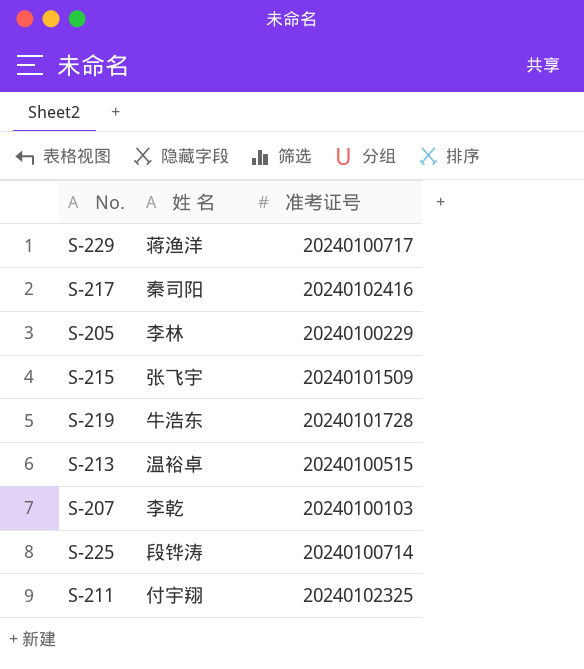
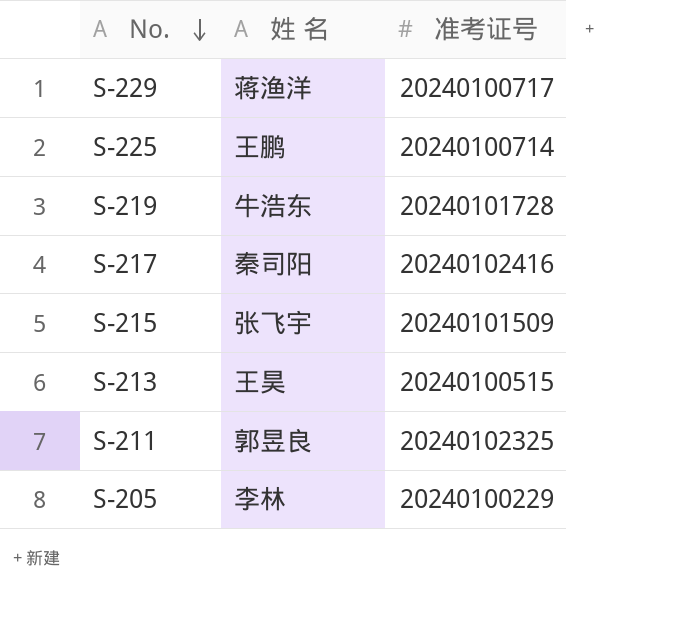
row order: none -> No. descending
row S-207: 李乾 | 20240100103 -> none
S-225 | 姓 名: 段铧涛 -> 王鹏
S-213 | 姓 名: 温裕卓 -> 王昊
S-211 | 姓 名: 付宇翔 -> 郭昱良

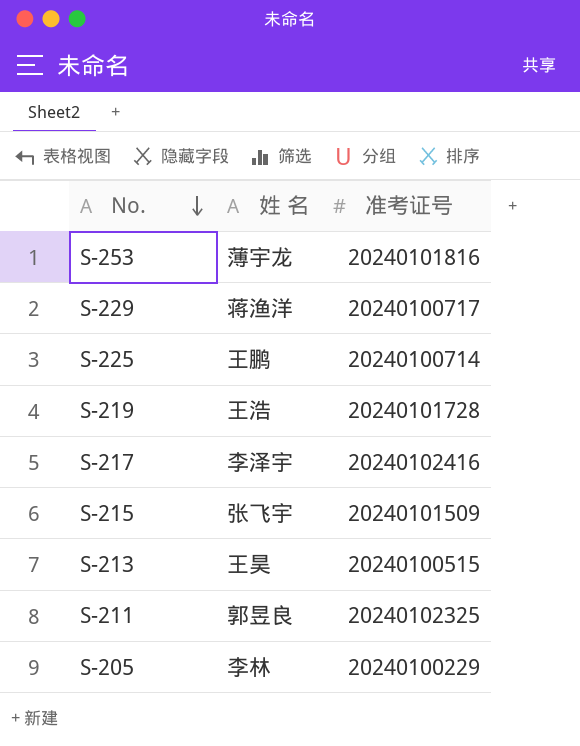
row S-253: none -> 薄宇龙 | 20240101816
S-219 | 姓 名: 牛浩东 -> 王浩
S-217 | 姓 名: 秦司阳 -> 李泽宇

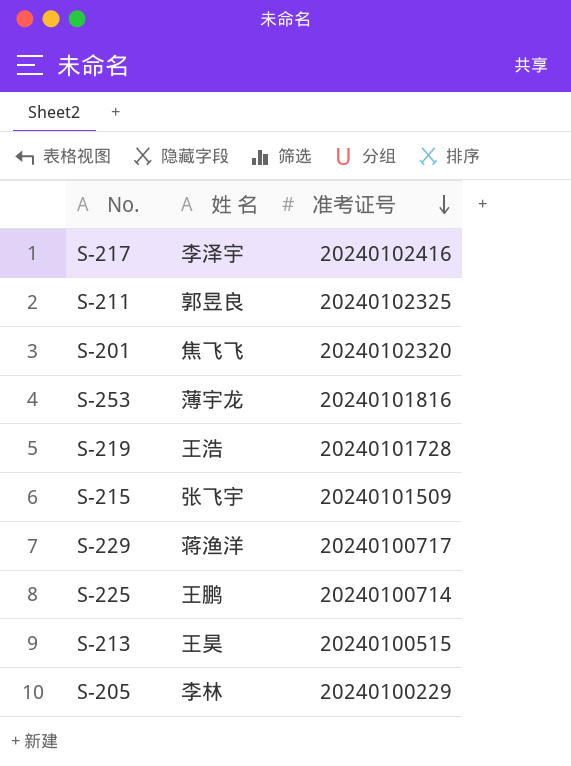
row order: No. descending -> 准考证号 descending
row S-201: none -> 焦飞飞 | 20240102320

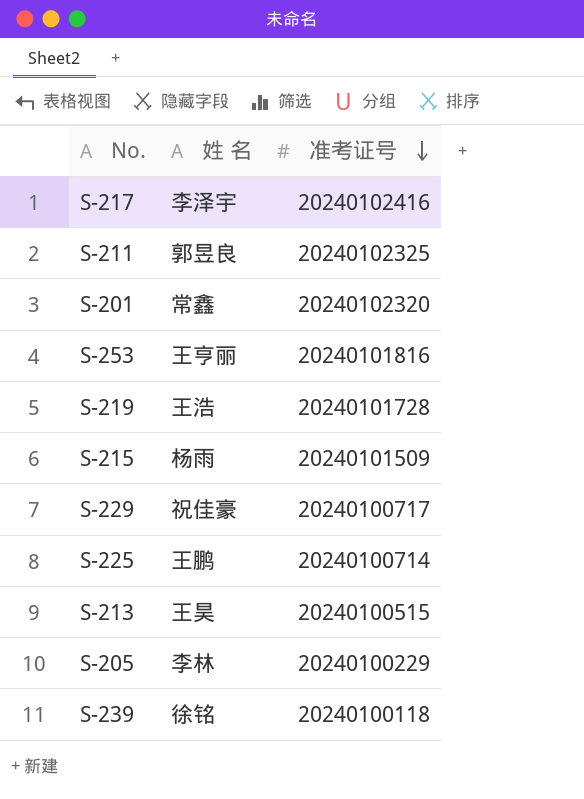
S-201 | 姓 名: 焦飞飞 -> 常鑫
S-253 | 姓 名: 薄宇龙 -> 王亨丽
S-215 | 姓 名: 张飞宇 -> 杨雨
S-229 | 姓 名: 蒋渔洋 -> 祝佳豪
row S-239: none -> 徐铭 | 20240100118

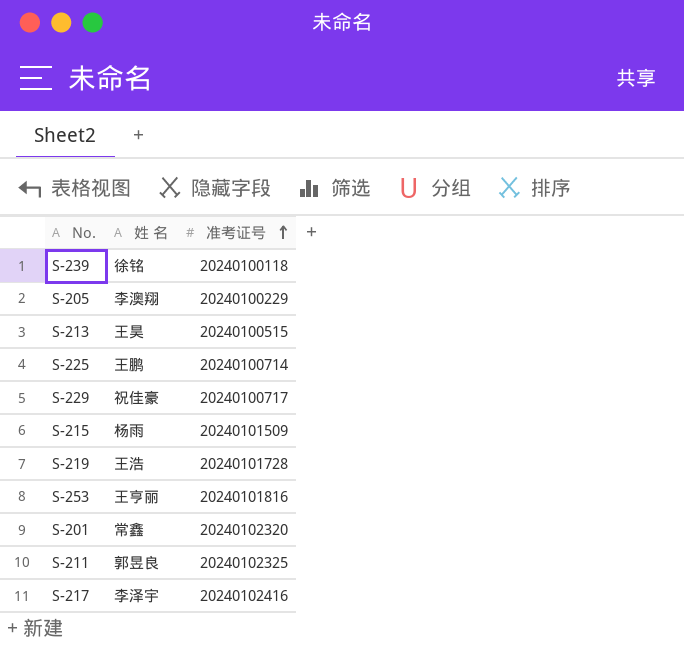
row order: 准考证号 descending -> 准考证号 ascending
S-205 | 姓 名: 李林 -> 李澳翔

